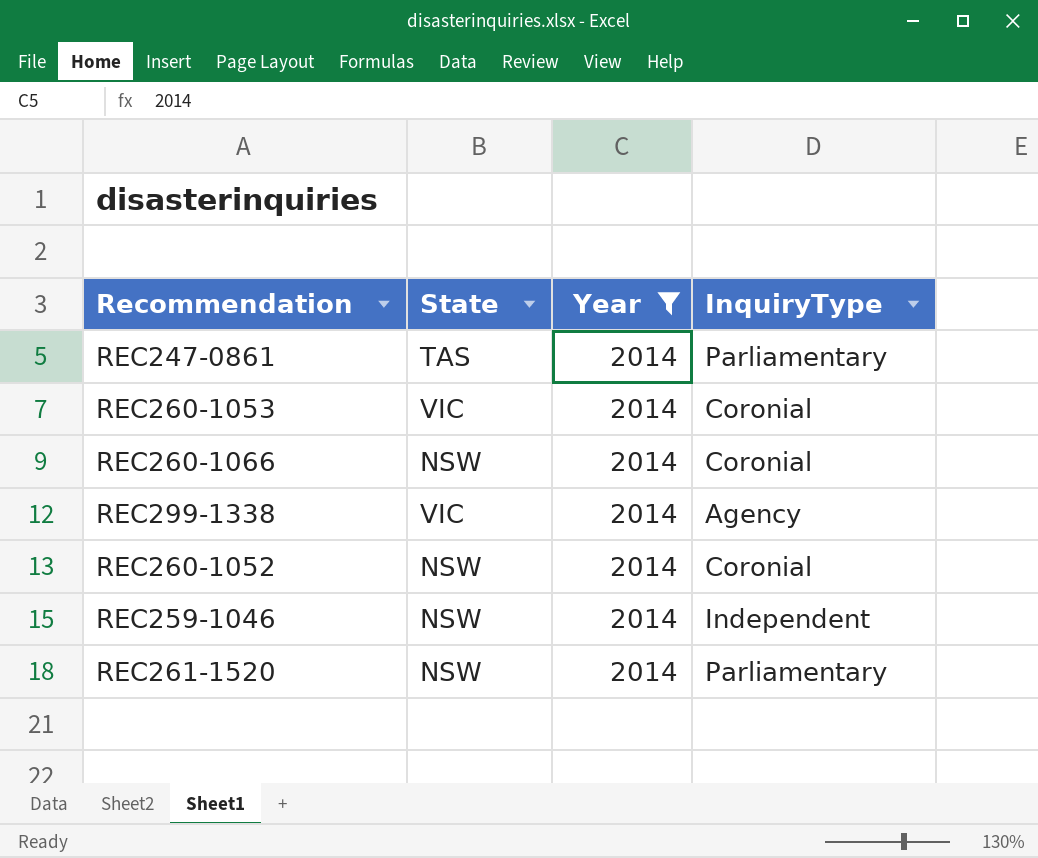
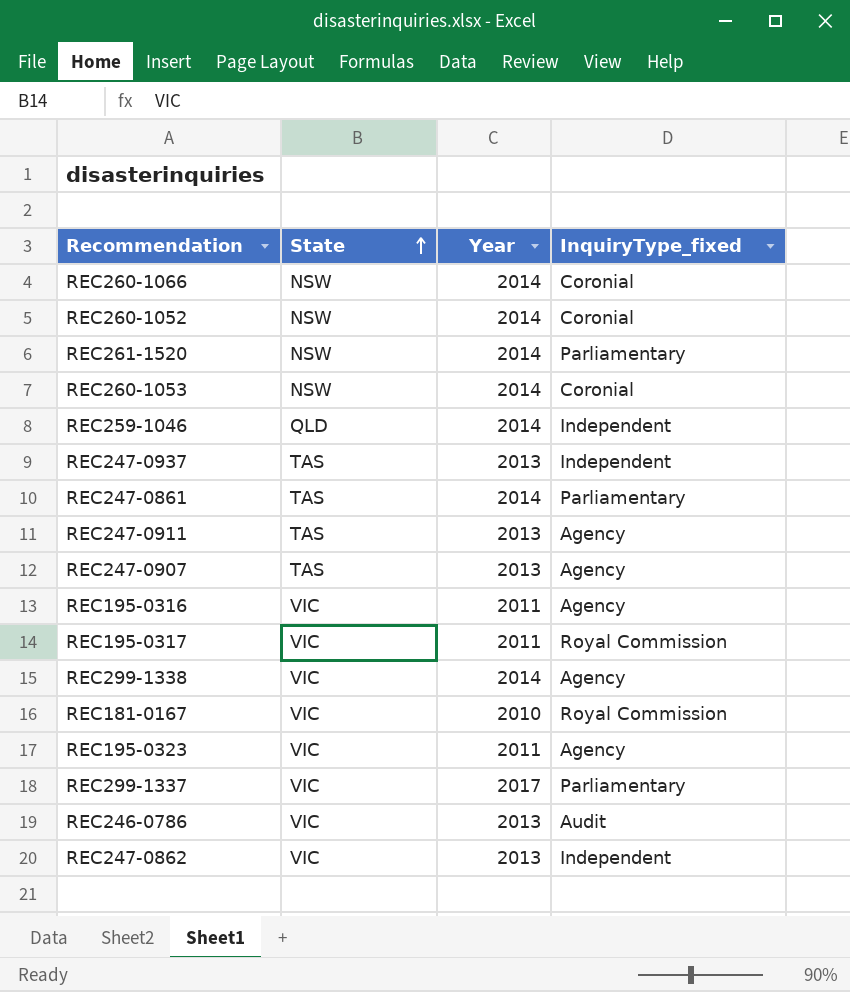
filter: Year = 2014 -> none
row order: none -> State ascending
column name: InquiryType -> InquiryType_fixed
REC260-1053 | State: VIC -> NSW
REC259-1046 | State: NSW -> QLD

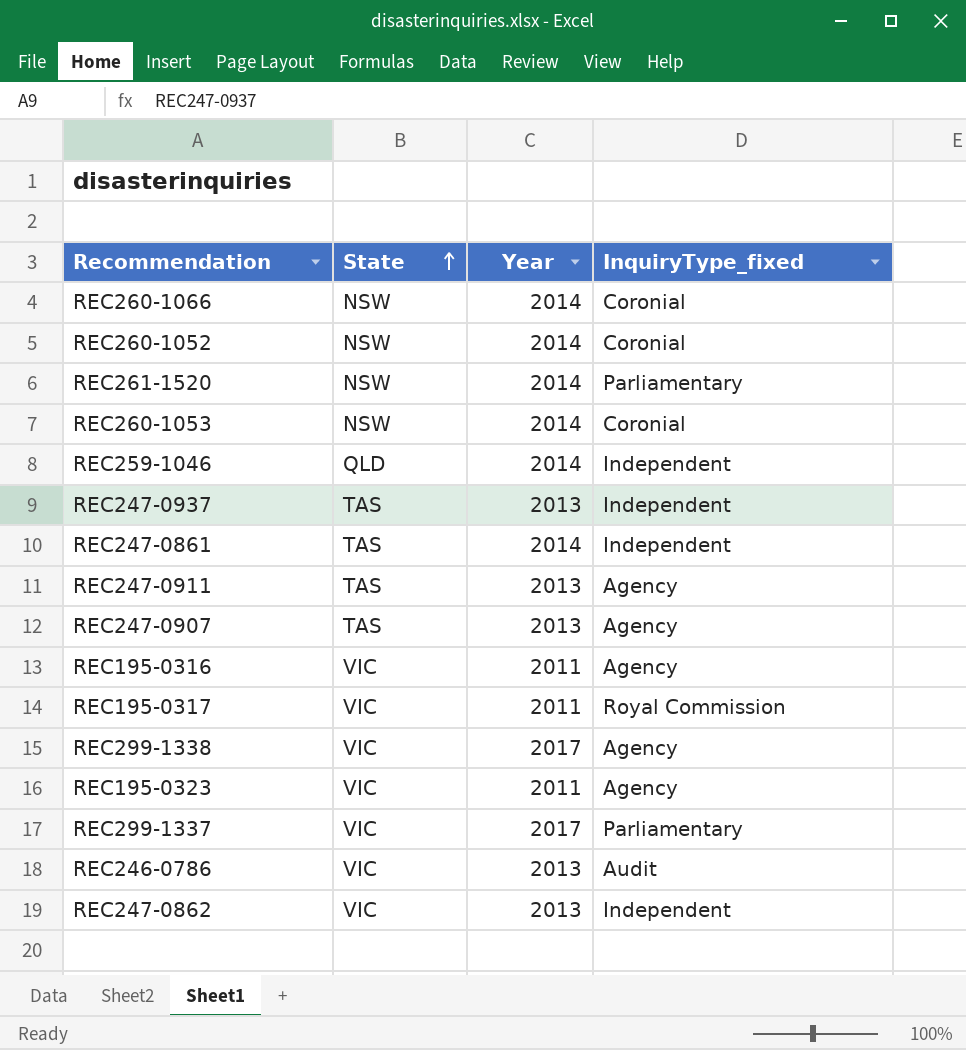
row REC181-0167: VIC | 2010 | Royal Commission -> none
REC247-0861 | InquiryType_fixed: Parliamentary -> Independent
REC299-1338 | Year: 2014 -> 2017

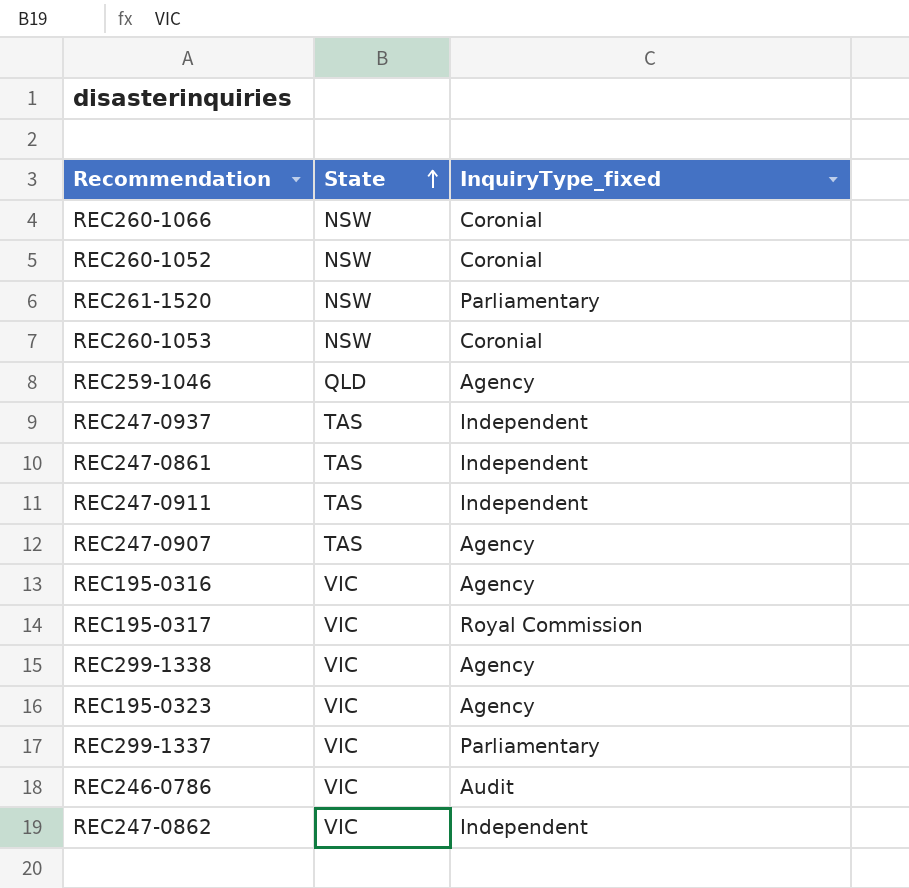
column Year | position: 3 -> none
REC259-1046 | InquiryType_fixed: Independent -> Agency
REC247-0911 | InquiryType_fixed: Agency -> Independent

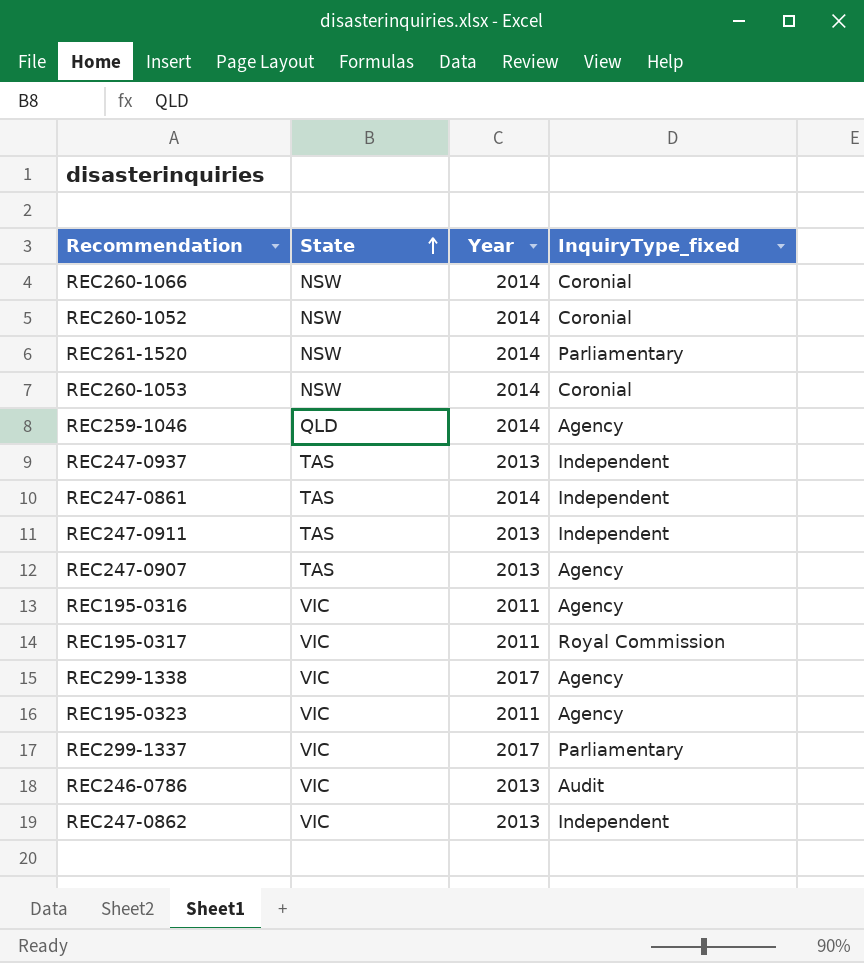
column Year | position: none -> 3

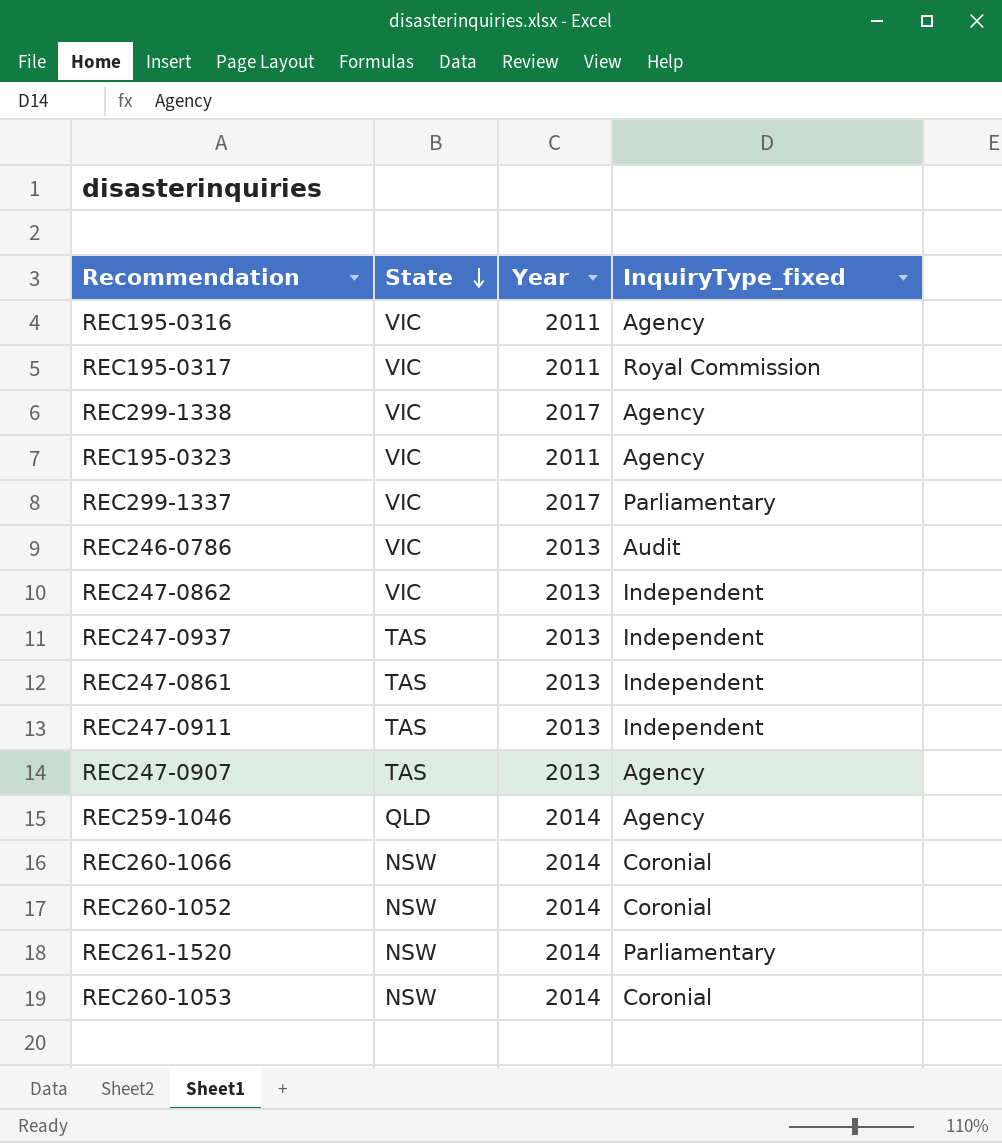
row order: State ascending -> State descending
REC247-0861 | Year: 2014 -> 2013

